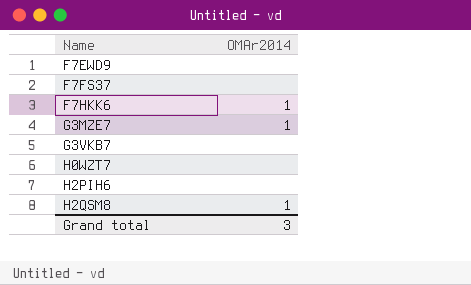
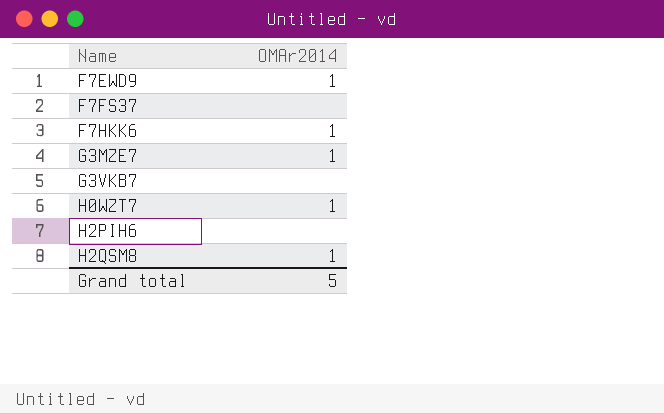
F7EWD9 | OMAr2014: none -> 1
H0WZT7 | OMAr2014: none -> 1
Grand total | OMAr2014: 3 -> 5

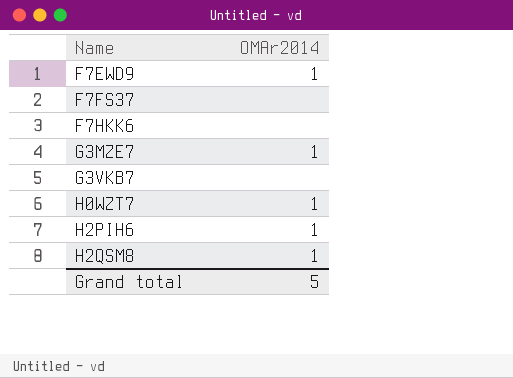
F7HKK6 | OMAr2014: 1 -> none
H2PIH6 | OMAr2014: none -> 1

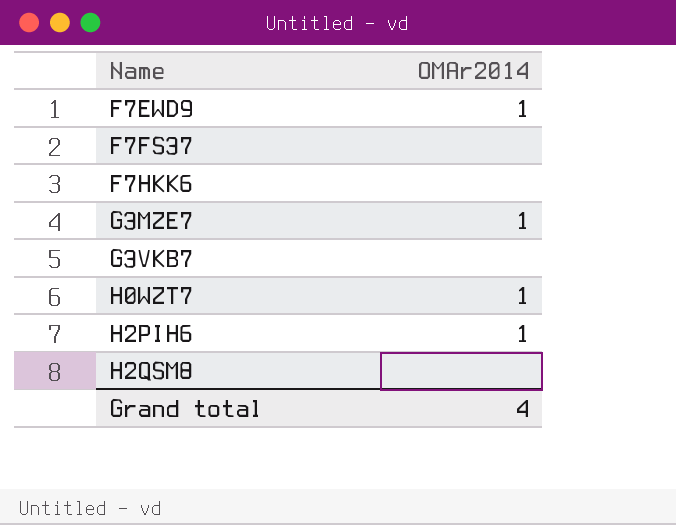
H2QSM8 | OMAr2014: 1 -> none
Grand total | OMAr2014: 5 -> 4

